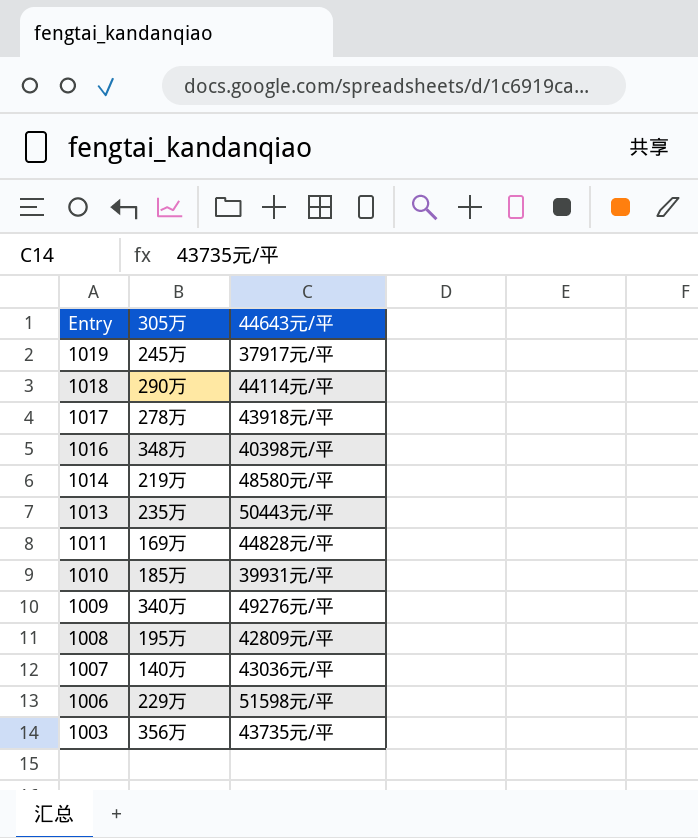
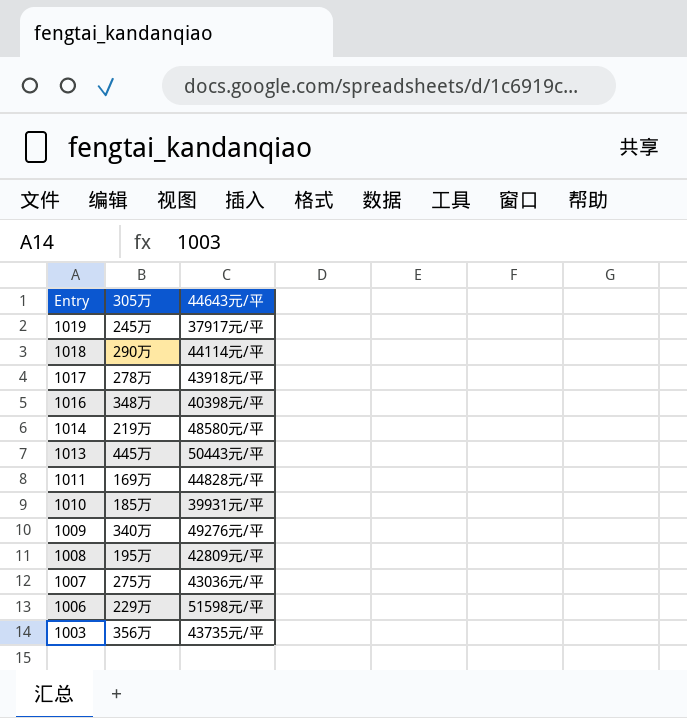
1013 | 305万: 235万 -> 445万
1007 | 305万: 140万 -> 275万

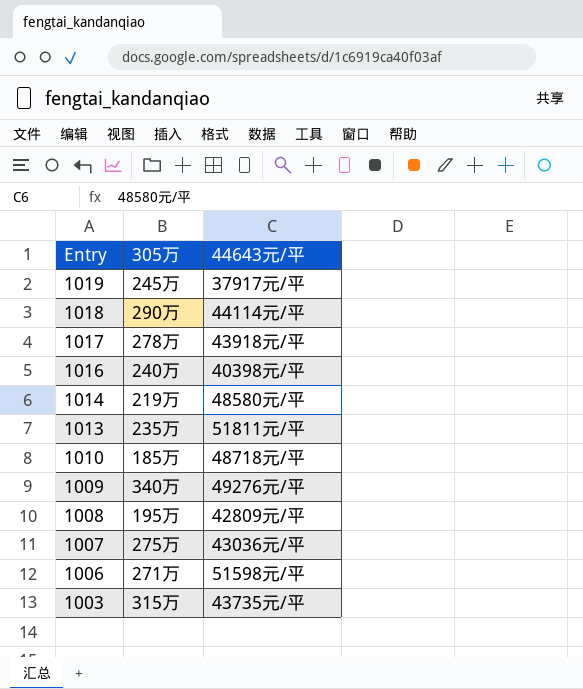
row 1011: 169万 | 44828元/平 -> none
1016 | 305万: 348万 -> 240万
1013 | 305万: 445万 -> 235万
1013 | 44643元/平: 50443元/平 -> 51811元/平
1010 | 44643元/平: 39931元/平 -> 48718元/平
1006 | 305万: 229万 -> 271万
1003 | 305万: 356万 -> 315万

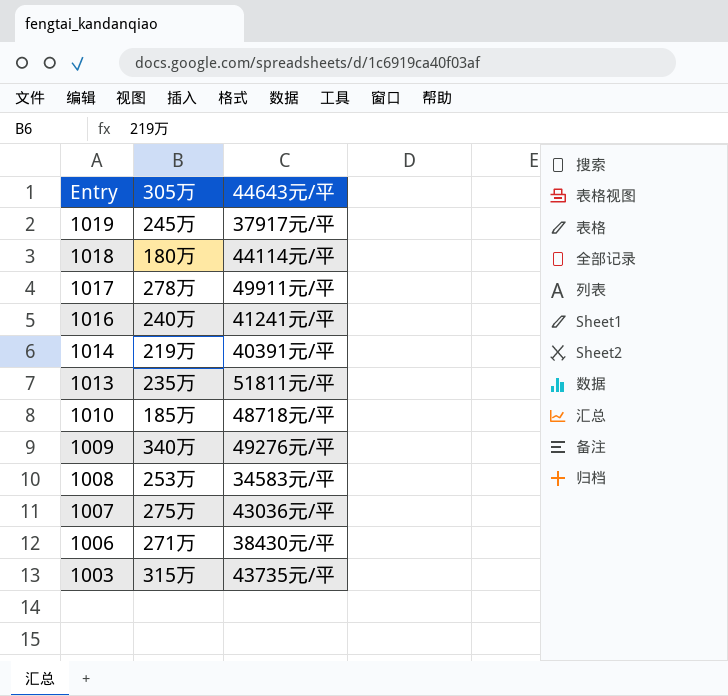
1018 | 305万: 290万 -> 180万
1017 | 44643元/平: 43918元/平 -> 49911元/平
1016 | 44643元/平: 40398元/平 -> 41241元/平
1014 | 44643元/平: 48580元/平 -> 40391元/平
1008 | 305万: 195万 -> 253万
1008 | 44643元/平: 42809元/平 -> 34583元/平
1006 | 44643元/平: 51598元/平 -> 38430元/平

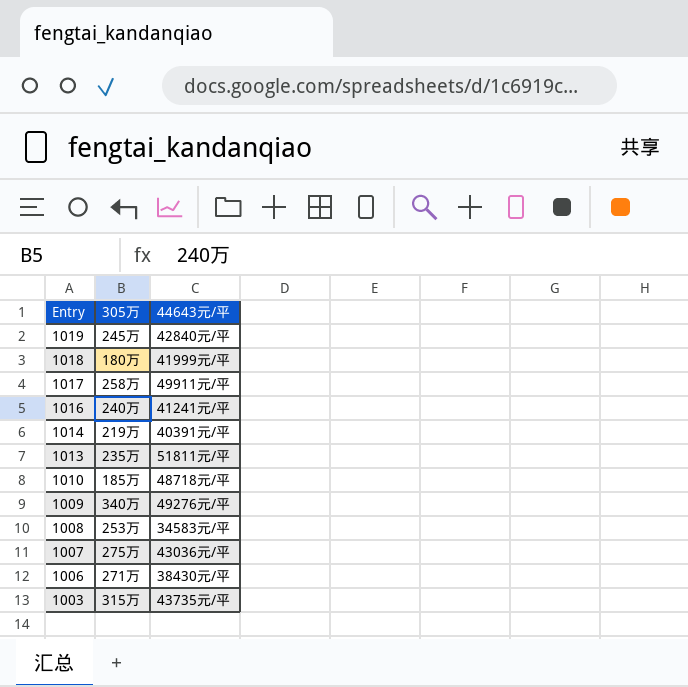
1019 | 44643元/平: 37917元/平 -> 42840元/平
1018 | 44643元/平: 44114元/平 -> 41999元/平
1017 | 305万: 278万 -> 258万

